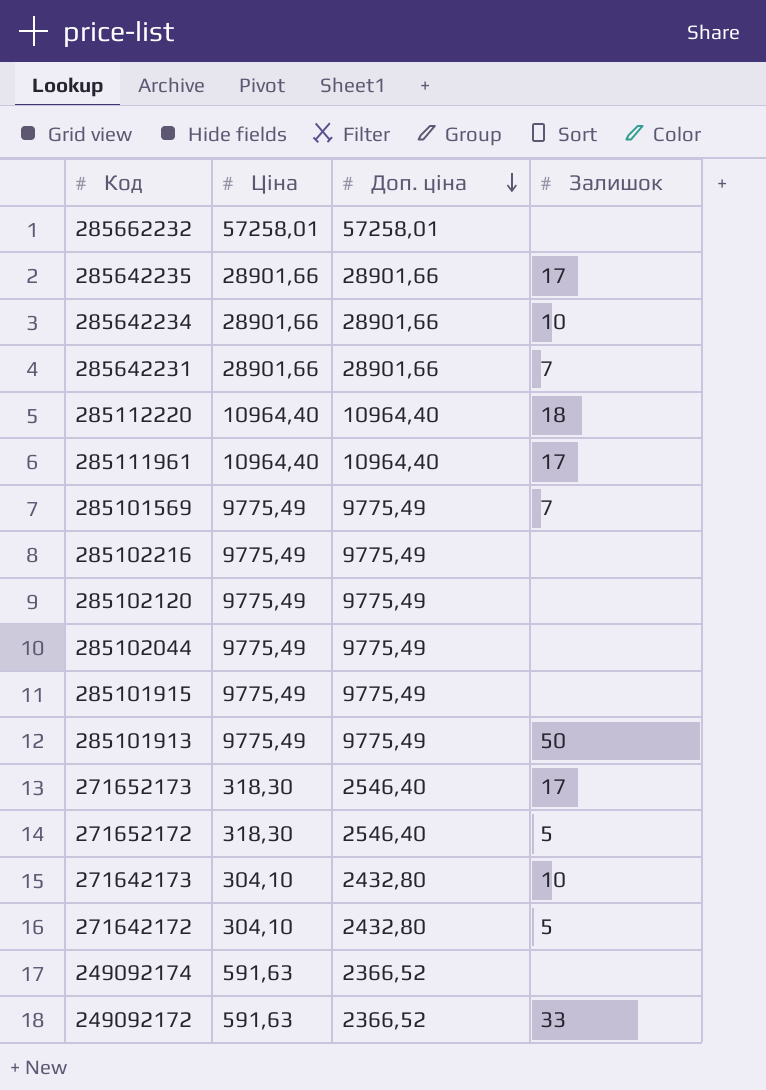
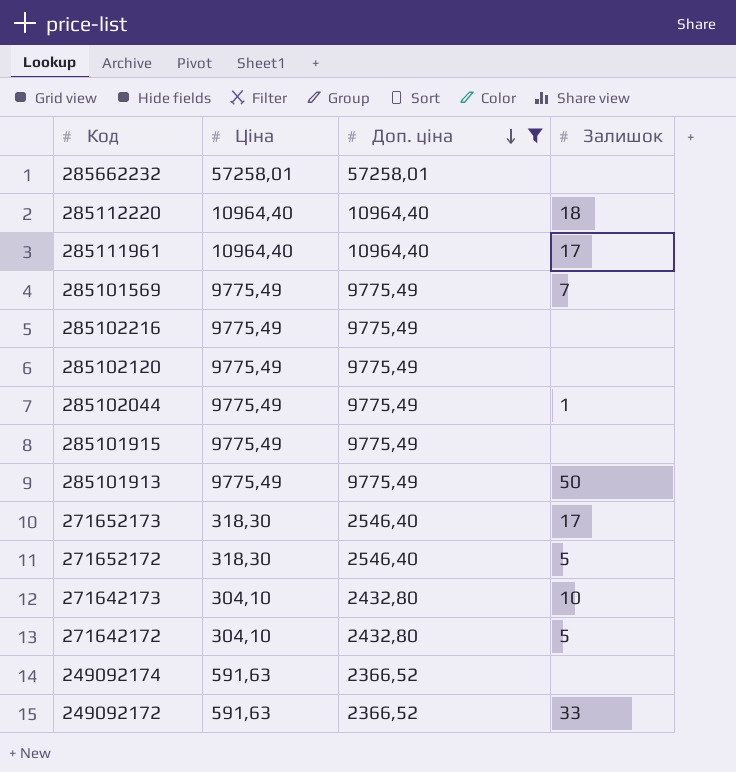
filter: none -> Доп. ціна != 28901,66
285102044 | Залишок: none -> 1

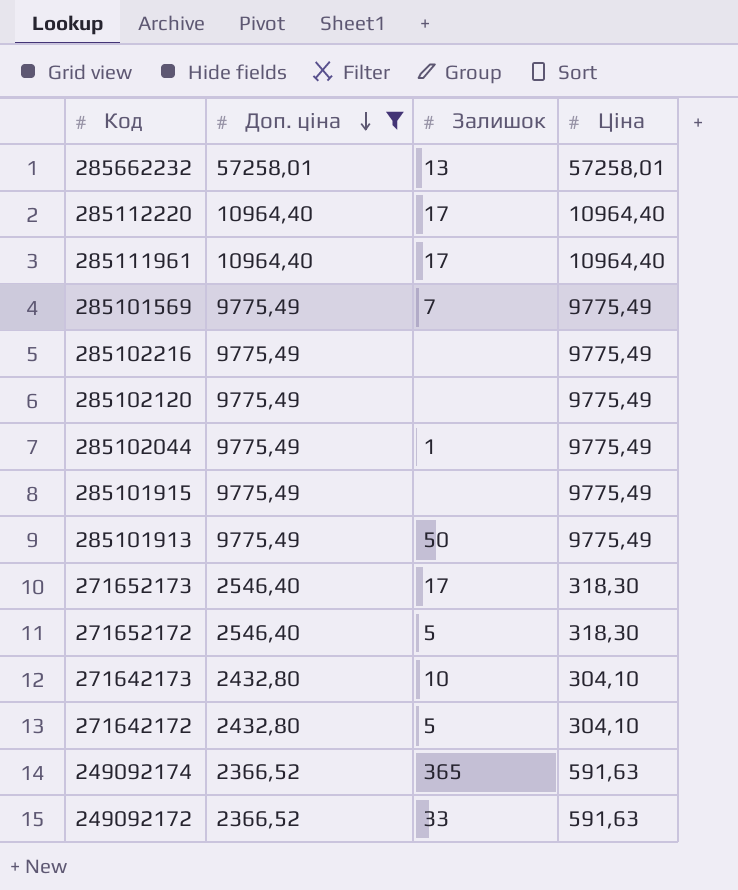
column Ціна | position: 2 -> 4
285662232 | Залишок: none -> 13
285112220 | Залишок: 18 -> 17
249092174 | Залишок: none -> 365

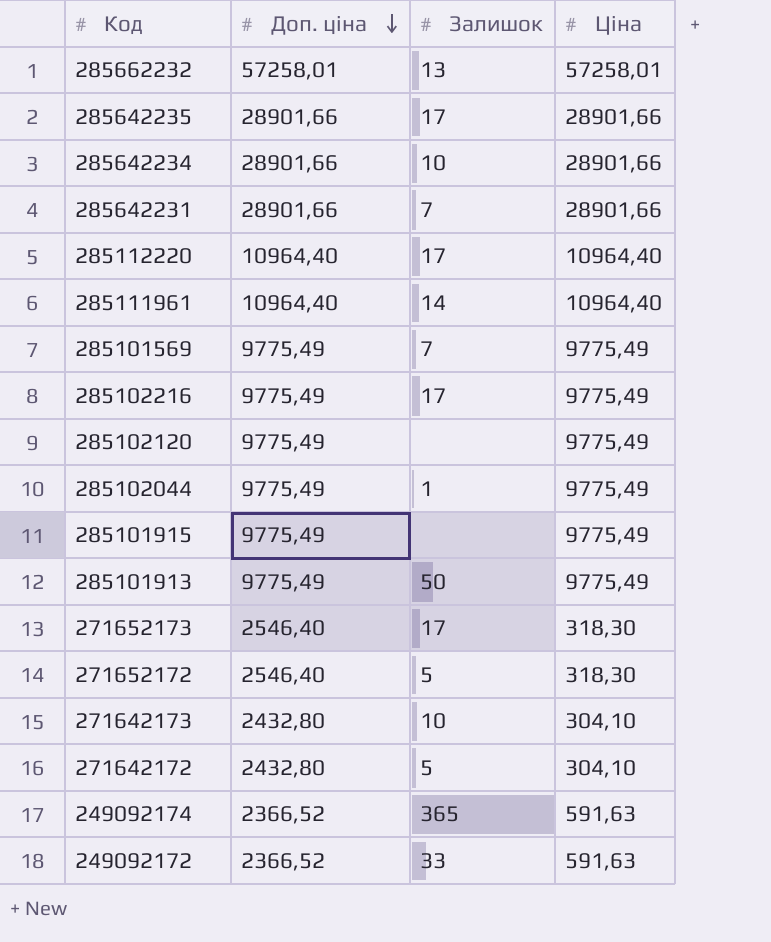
filter: Доп. ціна != 28901,66 -> none
285111961 | Залишок: 17 -> 14
285102216 | Залишок: none -> 17

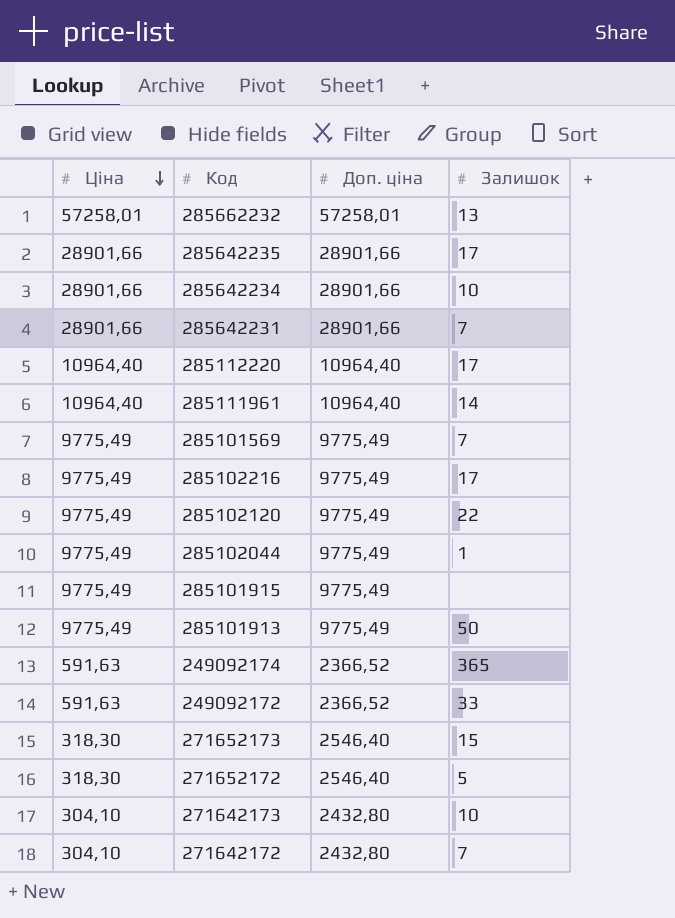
row order: Доп. ціна descending -> Ціна descending
column Ціна | position: 4 -> 1
285102120 | Залишок: none -> 22
271652173 | Залишок: 17 -> 15
271642172 | Залишок: 5 -> 7

